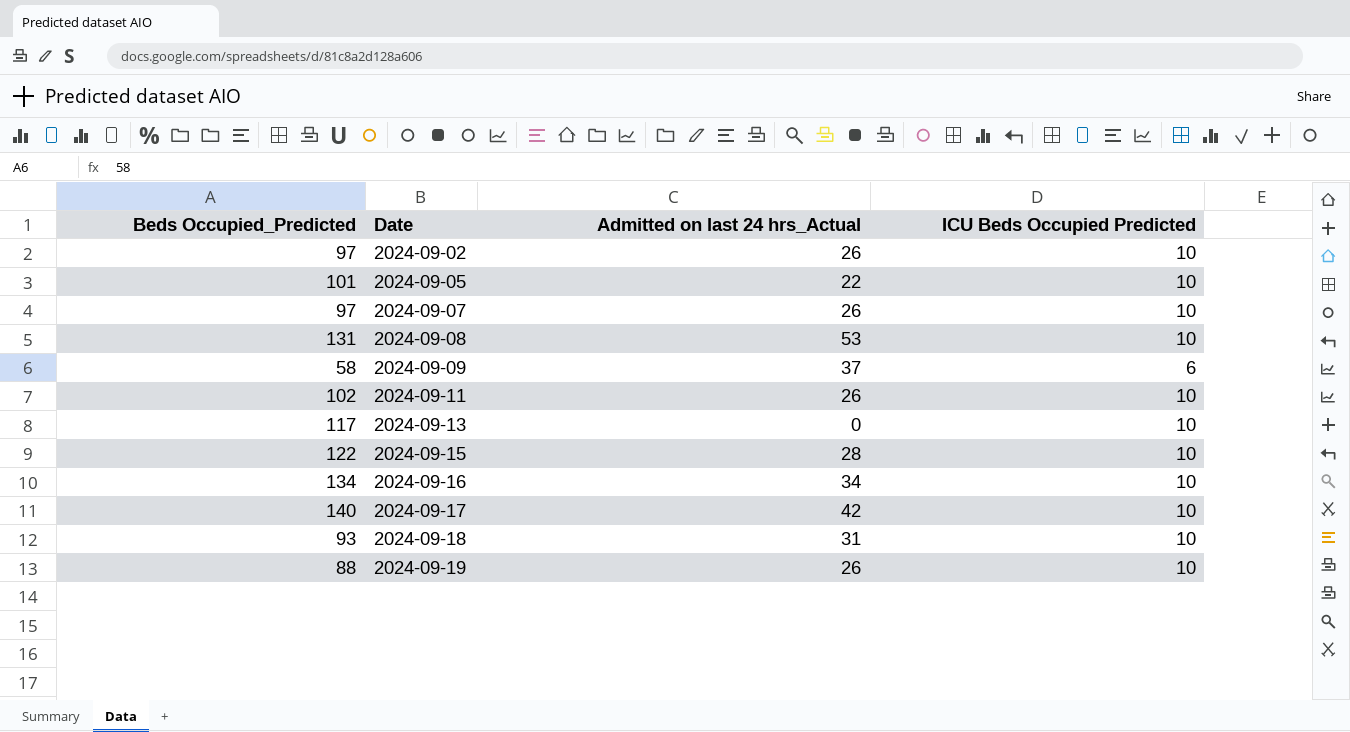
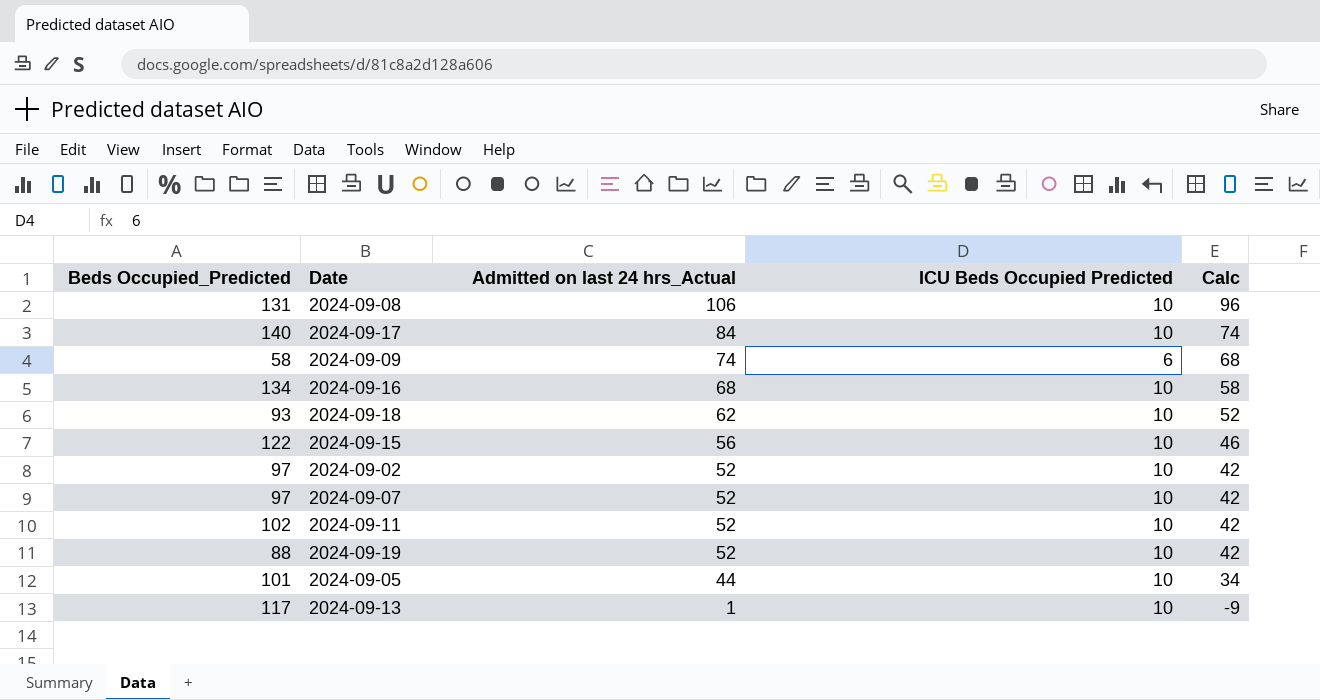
row order: Date ascending -> Admitted on last 24 hrs_Actual descending
column Calc | formula: none -> [Admitted on last 24 hrs_Actual] - [ICU Beds Occupied Predicted]
2024-09-08 | Admitted on last 24 hrs_Actual: 53 -> 106
2024-09-17 | Admitted on last 24 hrs_Actual: 42 -> 84
2024-09-09 | Admitted on last 24 hrs_Actual: 37 -> 74
2024-09-16 | Admitted on last 24 hrs_Actual: 34 -> 68
2024-09-18 | Admitted on last 24 hrs_Actual: 31 -> 62
2024-09-15 | Admitted on last 24 hrs_Actual: 28 -> 56
2024-09-02 | Admitted on last 24 hrs_Actual: 26 -> 52
2024-09-07 | Admitted on last 24 hrs_Actual: 26 -> 52
2024-09-11 | Admitted on last 24 hrs_Actual: 26 -> 52
2024-09-19 | Admitted on last 24 hrs_Actual: 26 -> 52
2024-09-05 | Admitted on last 24 hrs_Actual: 22 -> 44
2024-09-13 | Admitted on last 24 hrs_Actual: 0 -> 1

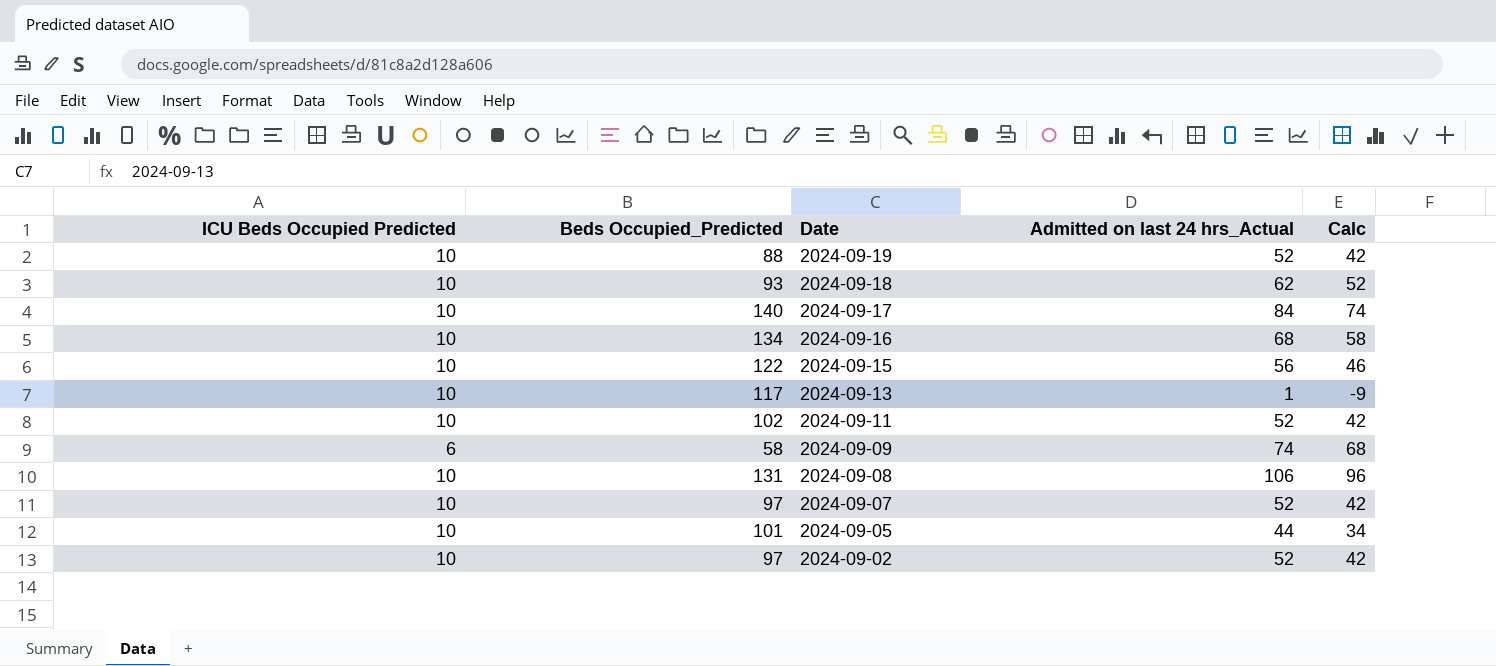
row order: Admitted on last 24 hrs_Actual descending -> Date descending
column ICU Beds Occupied Predicted | position: 4 -> 1

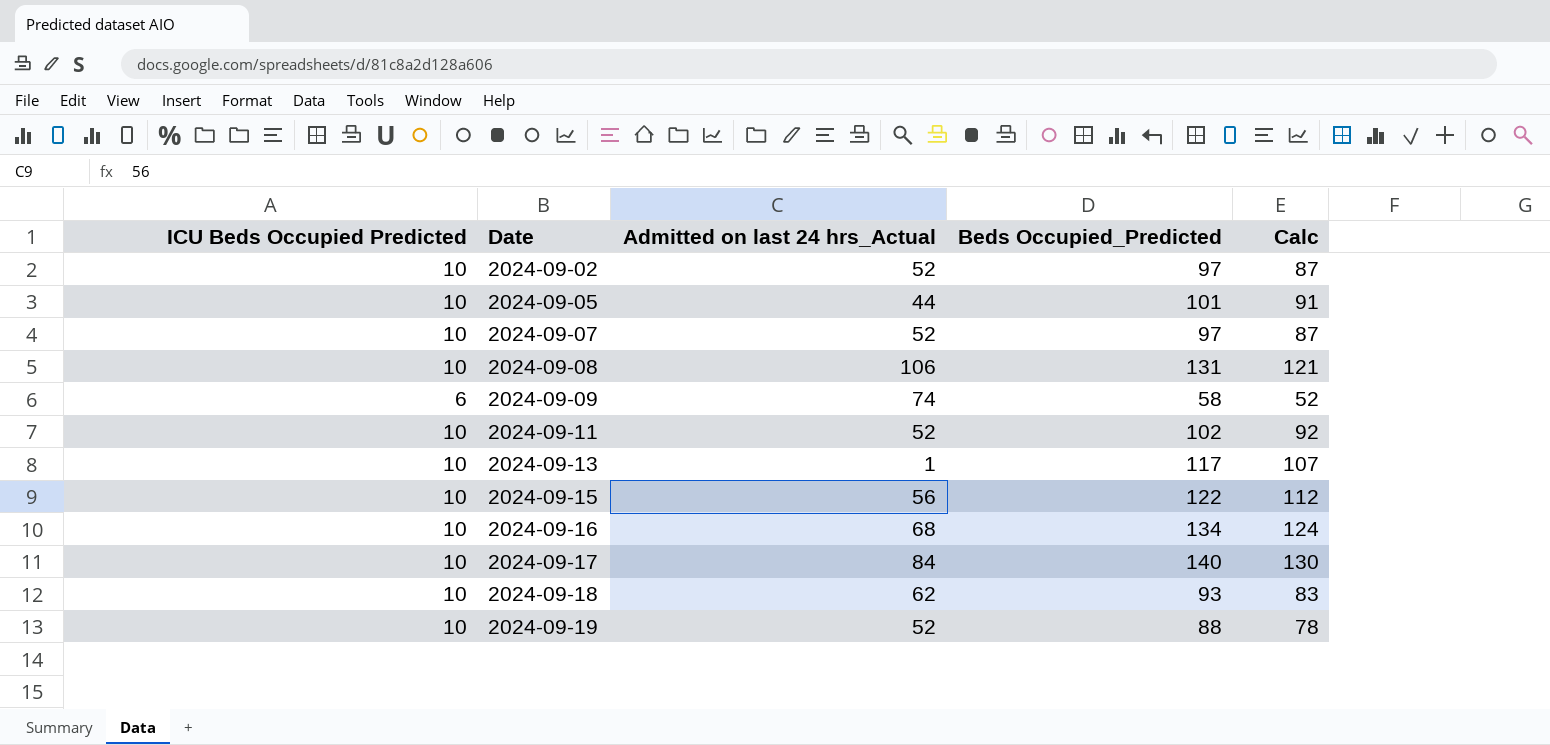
row order: Date descending -> Date ascending
column Beds Occupied_Predicted | position: 2 -> 4
column Calc | formula: [Admitted on last 24 hrs_Actual] - [ICU Beds Occupied Predicted] -> [Beds Occupied_Predicted] - [ICU Beds Occupied Predicted]

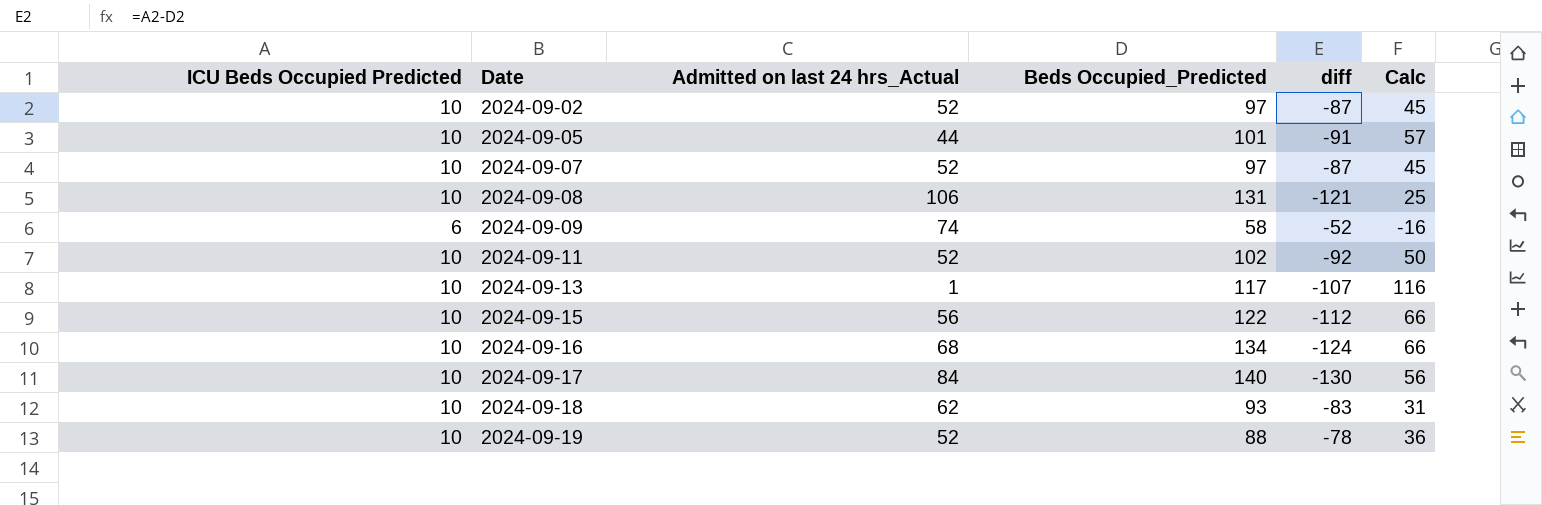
column diff | formula: none -> [ICU Beds Occupied Predicted] - [Beds Occupied_Predicted]
column Calc | formula: [Beds Occupied_Predicted] - [ICU Beds Occupied Predicted] -> [Beds Occupied_Predicted] - [Admitted on last 24 hrs_Actual]

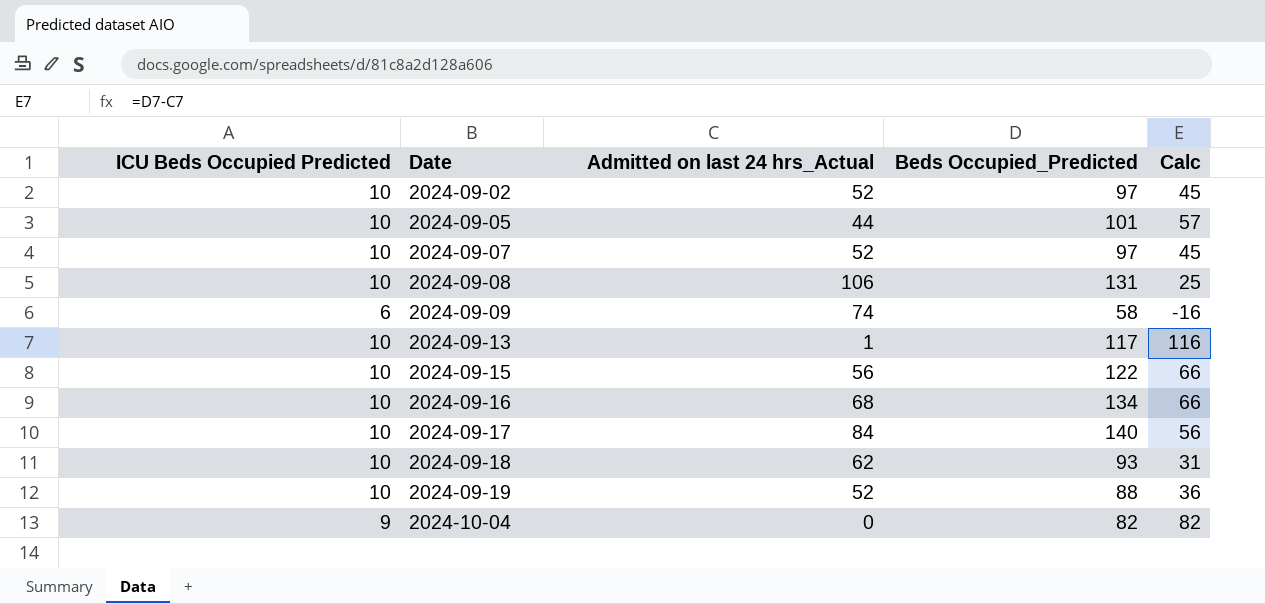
column diff | formula: [ICU Beds Occupied Predicted] - [Beds Occupied_Predicted] -> none
row 2024-09-11: 10 | 52 | 102 | -92 | 50 -> none
row 2024-10-04: none -> 9 | 0 | 82 | 82

